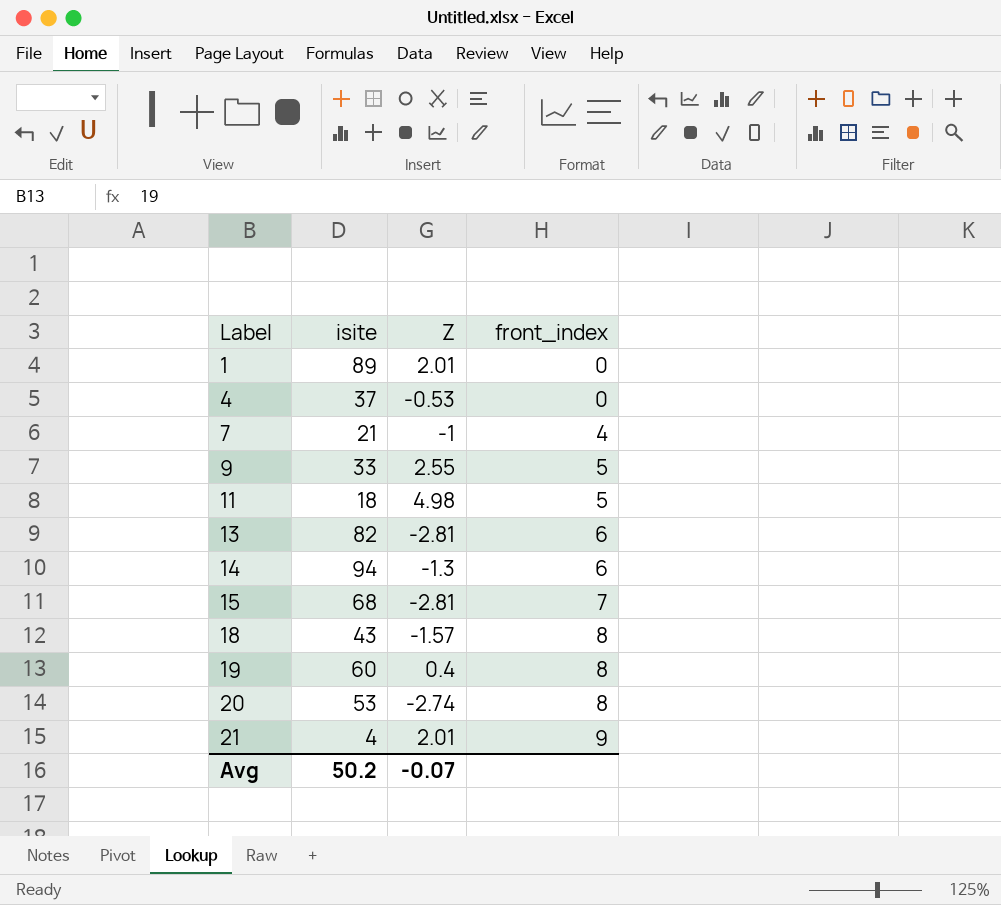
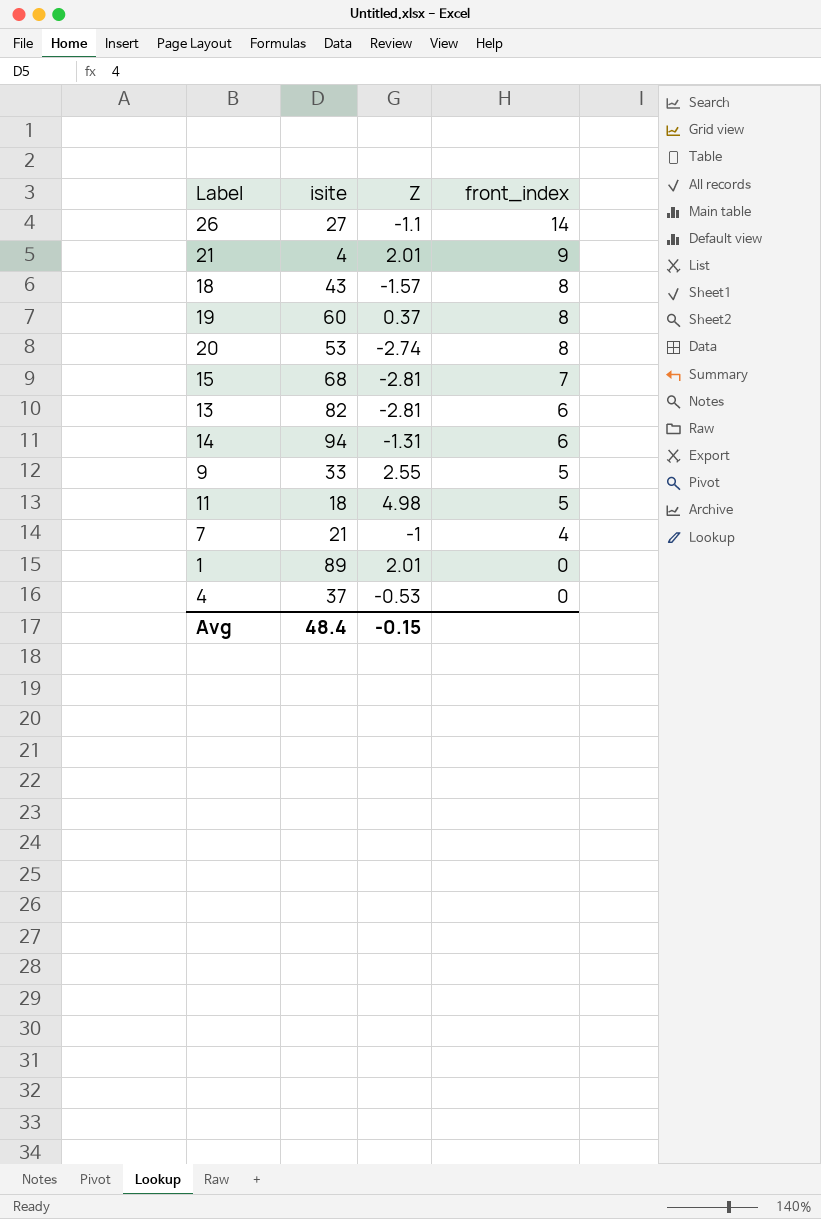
row order: Label ascending -> front_index descending
row 26: none -> 27 | -1.1 | 14
19 | Z: 0.4 -> 0.37
14 | Z: -1.3 -> -1.31
Avg | isite: 50.2 -> 48.4
Avg | Z: -0.07 -> -0.15

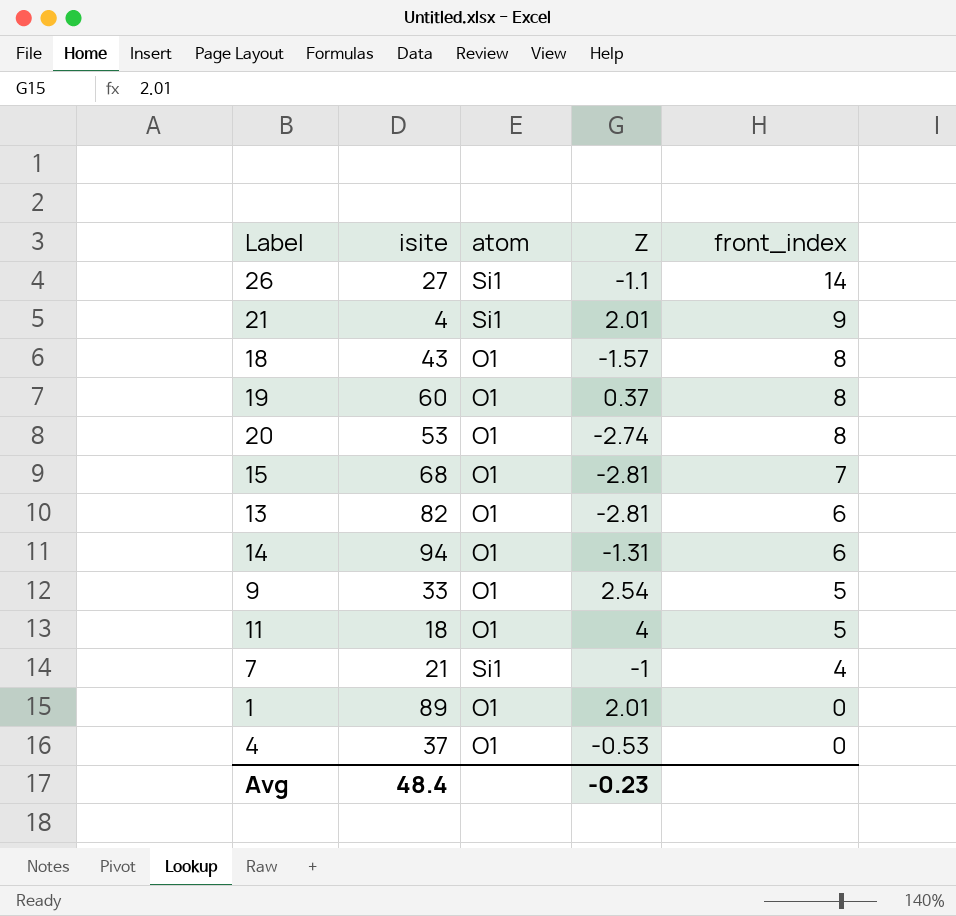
column atom | position: none -> 3
9 | Z: 2.55 -> 2.54
11 | Z: 4.98 -> 4
Avg | Z: -0.15 -> -0.23

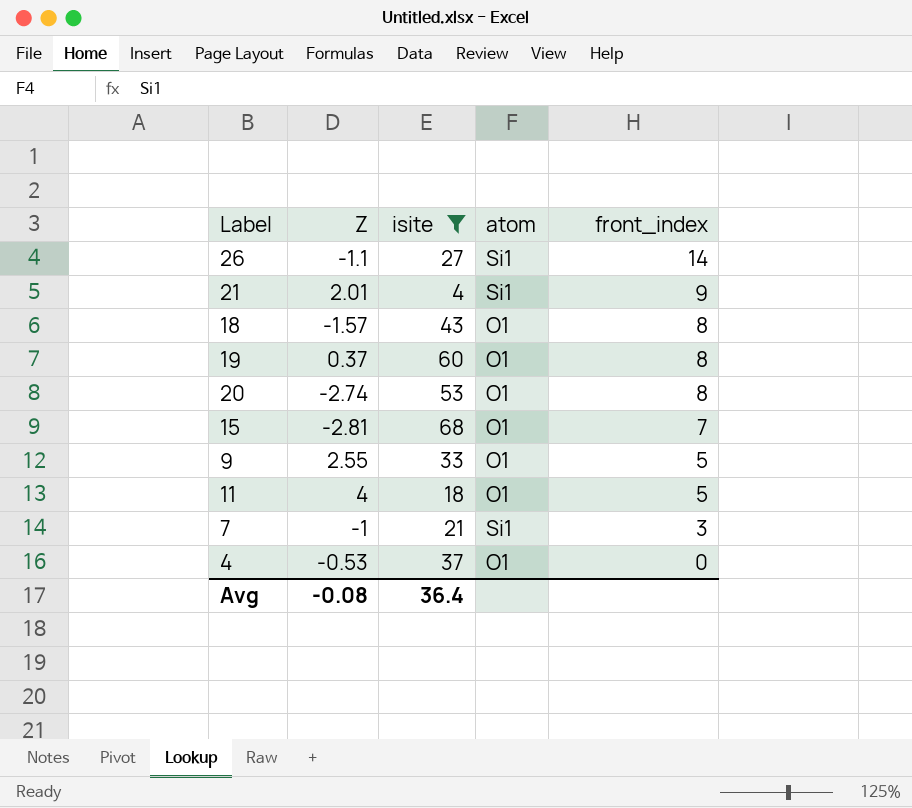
filter: none -> isite <= 68
column Z | position: 4 -> 2
9 | Z: 2.54 -> 2.55
7 | front_index: 4 -> 3
Avg | Z: -0.23 -> -0.08
Avg | isite: 48.4 -> 36.4

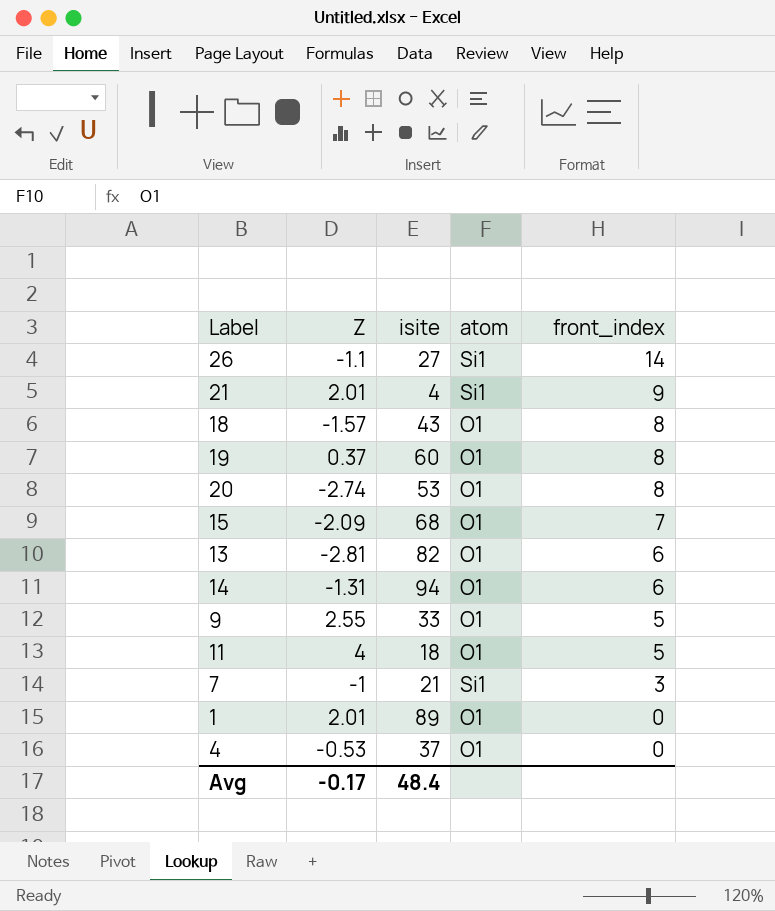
filter: isite <= 68 -> none
15 | Z: -2.81 -> -2.09
Avg | Z: -0.08 -> -0.17
Avg | isite: 36.4 -> 48.4

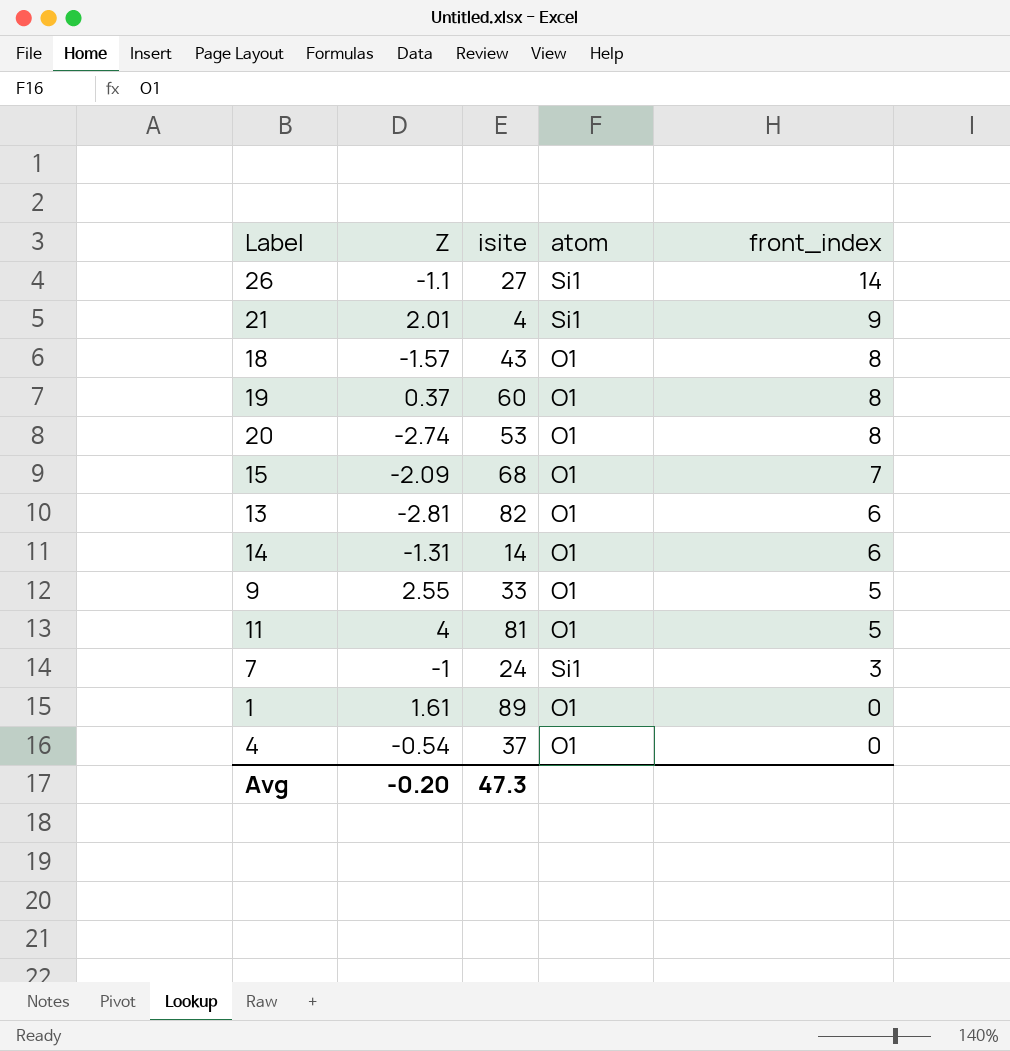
14 | isite: 94 -> 14
11 | isite: 18 -> 81
7 | isite: 21 -> 24
1 | Z: 2.01 -> 1.61
4 | Z: -0.53 -> -0.54
Avg | Z: -0.17 -> -0.20
Avg | isite: 48.4 -> 47.3

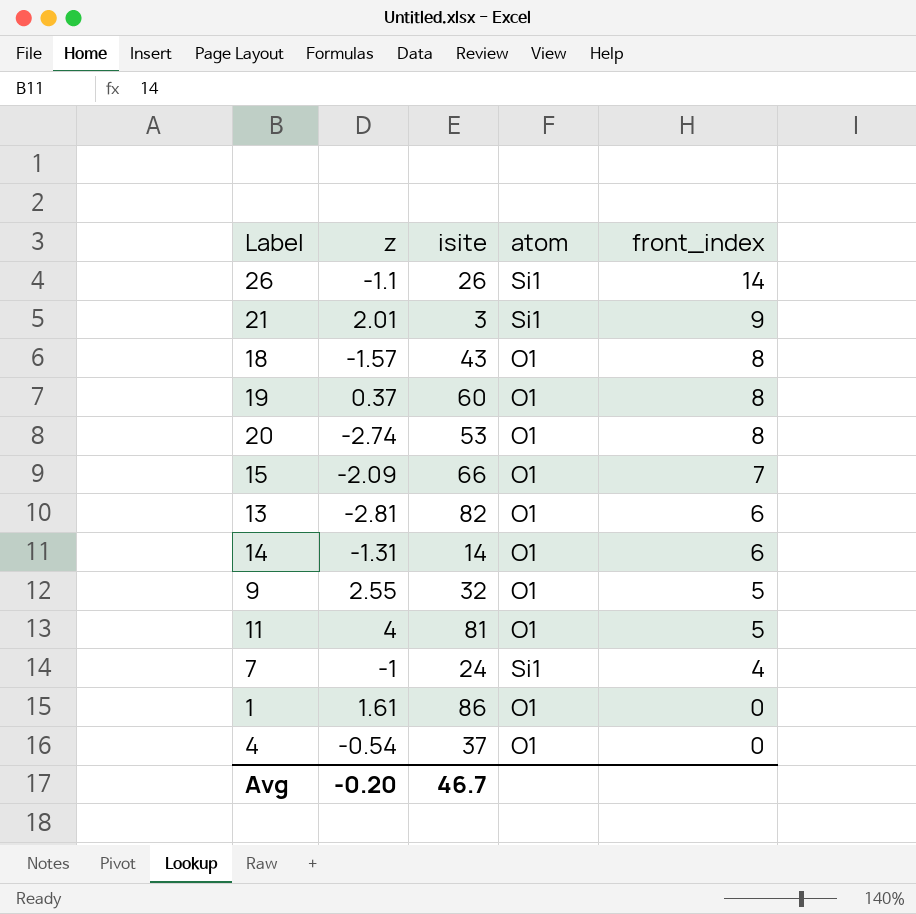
column name: Z -> z
26 | isite: 27 -> 26
21 | isite: 4 -> 3
15 | isite: 68 -> 66
9 | isite: 33 -> 32
7 | front_index: 3 -> 4
1 | isite: 89 -> 86
Avg | isite: 47.3 -> 46.7

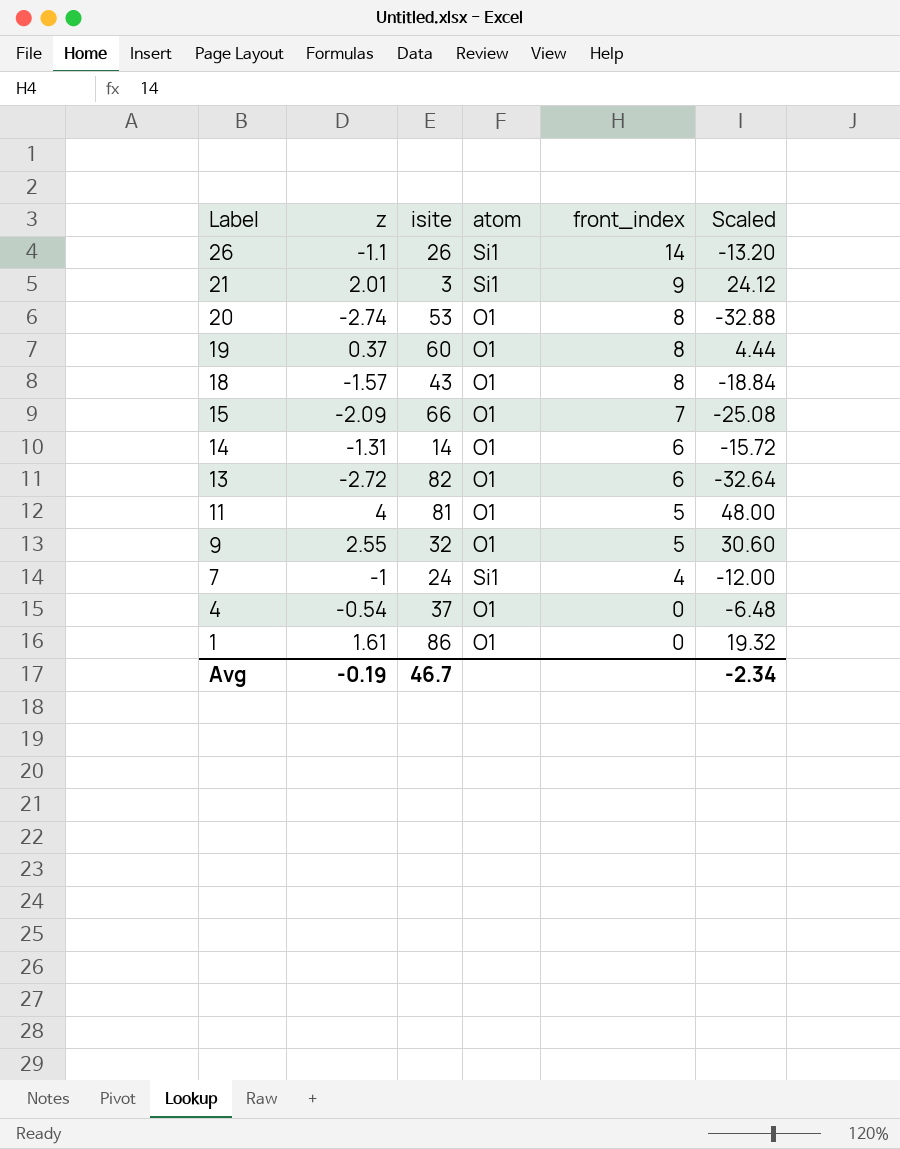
row order: front_index descending -> Label descending
column Scaled | formula: none -> [z] * 12
13 | z: -2.81 -> -2.72
Avg | z: -0.20 -> -0.19

